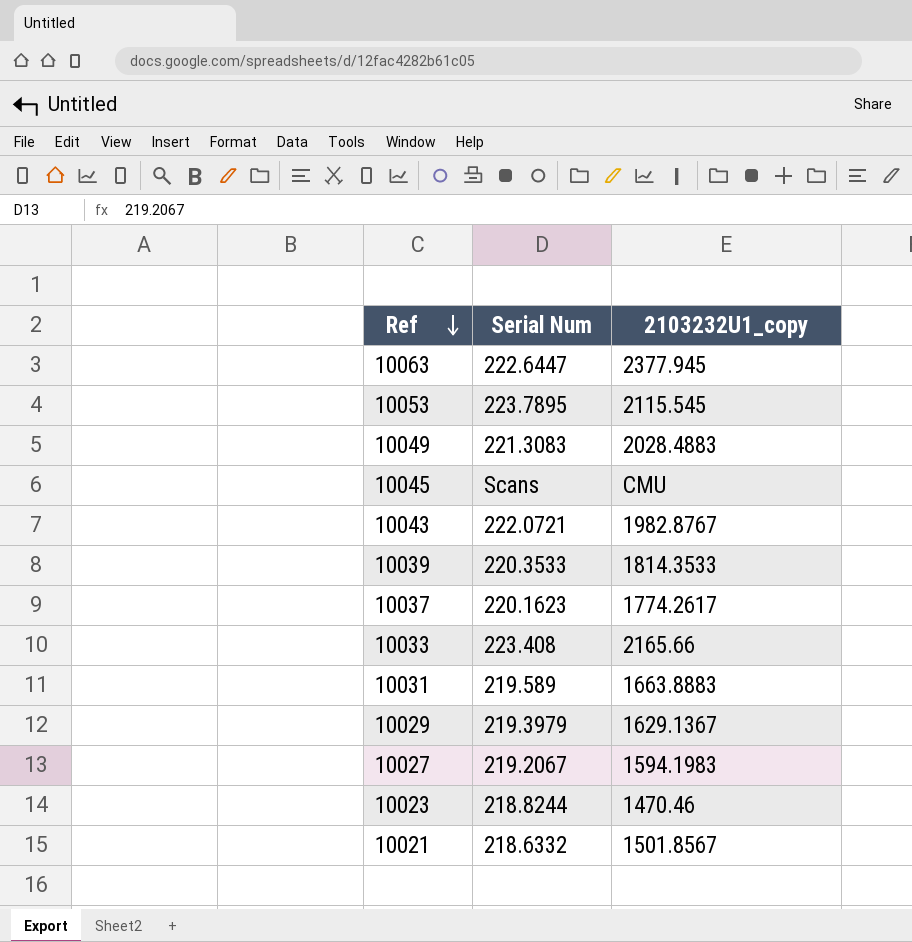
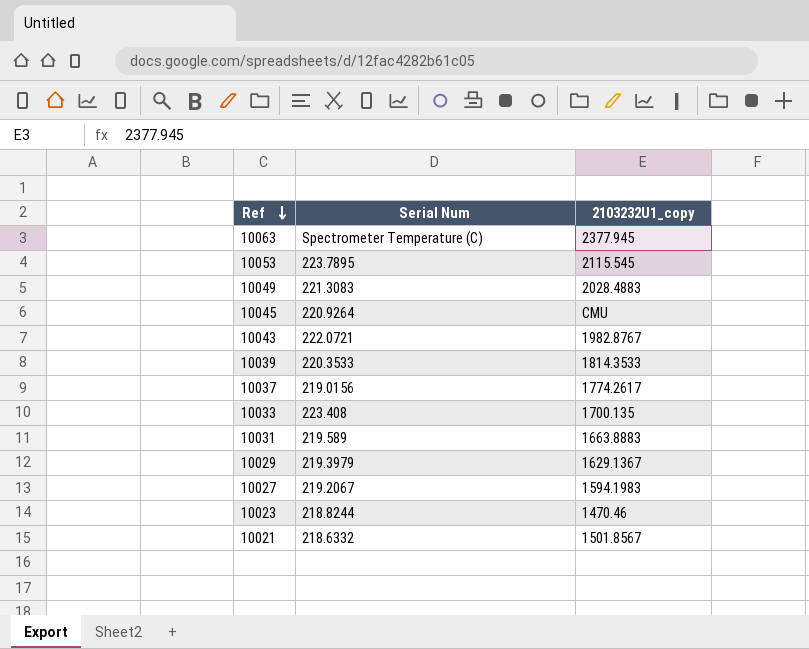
10063 | Serial Num: 222.6447 -> Spectrometer Temperature (C)
10045 | Serial Num: Scans -> 220.9264
10037 | Serial Num: 220.1623 -> 219.0156
10033 | 2103232U1_copy: 2165.66 -> 1700.135

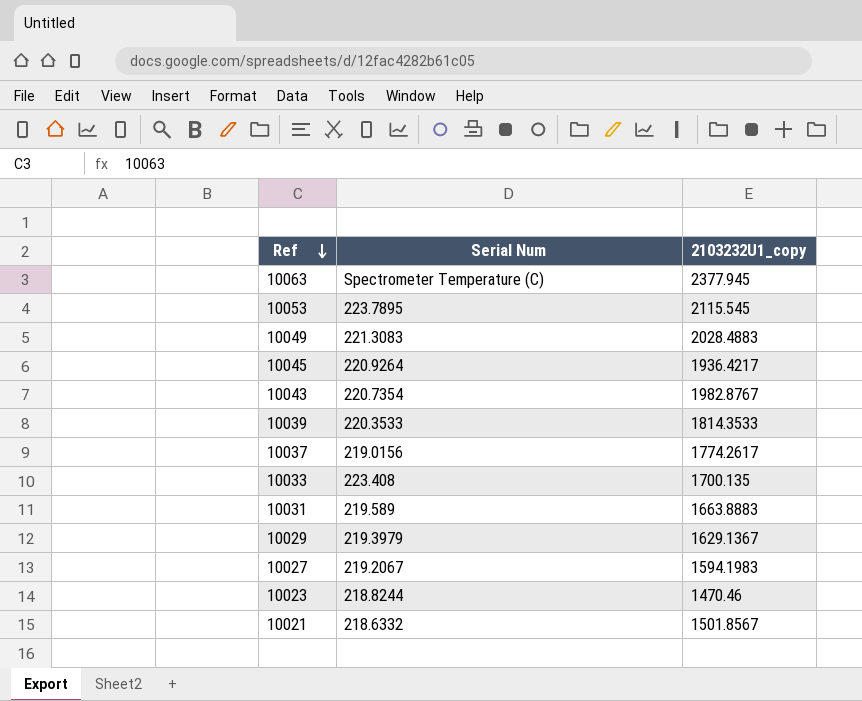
10045 | 2103232U1_copy: CMU -> 1936.4217
10043 | Serial Num: 222.0721 -> 220.7354

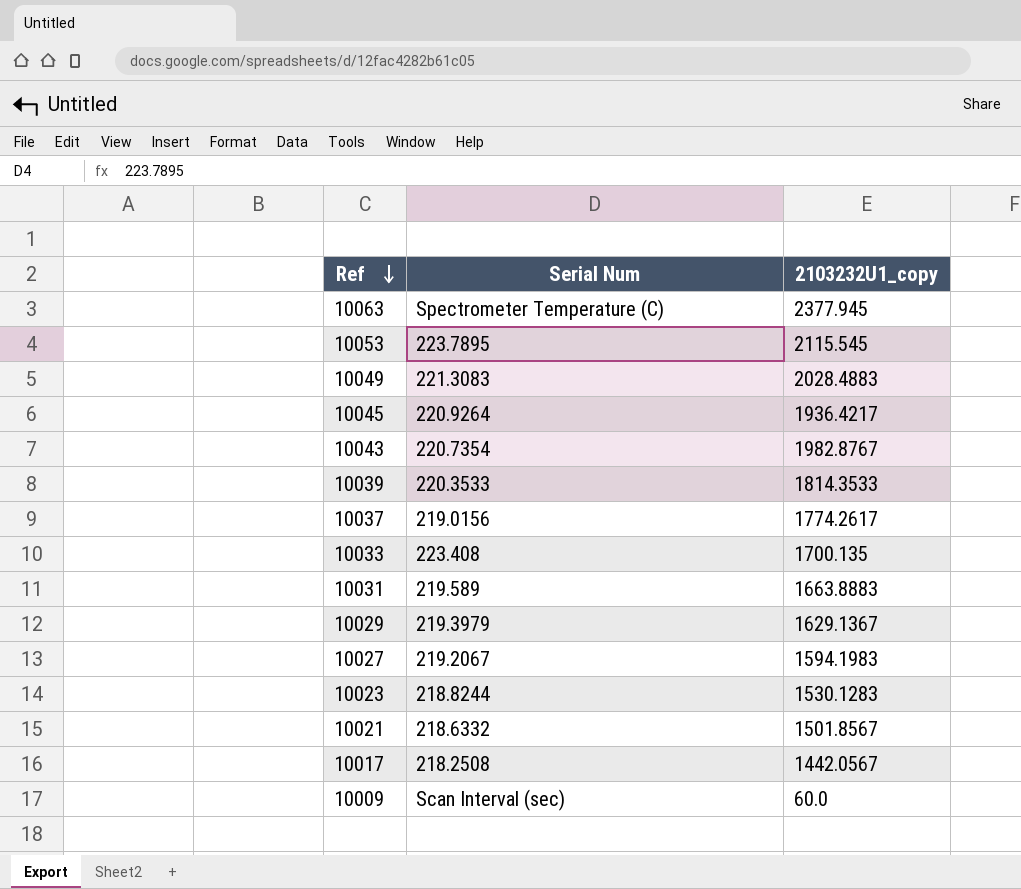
10023 | 2103232U1_copy: 1470.46 -> 1530.1283
row 10017: none -> 218.2508 | 1442.0567
row 10009: none -> Scan Interval (sec) | 60.0

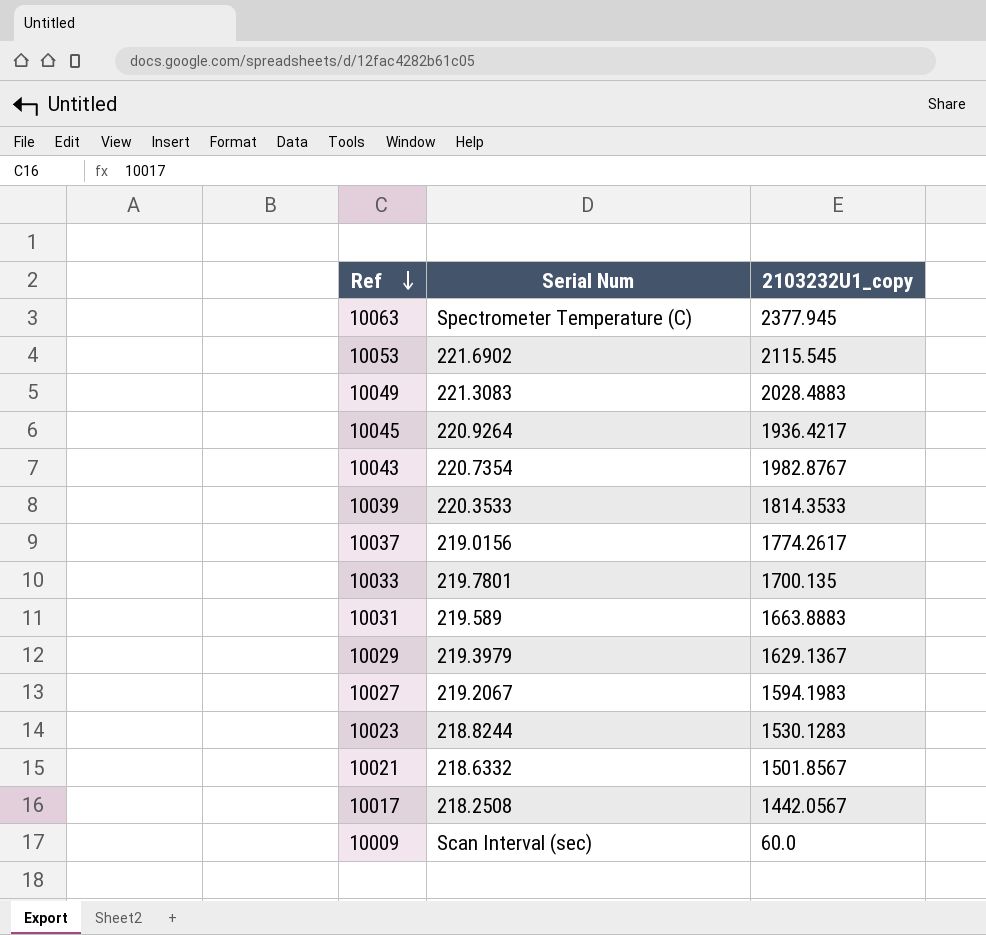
10053 | Serial Num: 223.7895 -> 221.6902
10033 | Serial Num: 223.408 -> 219.7801

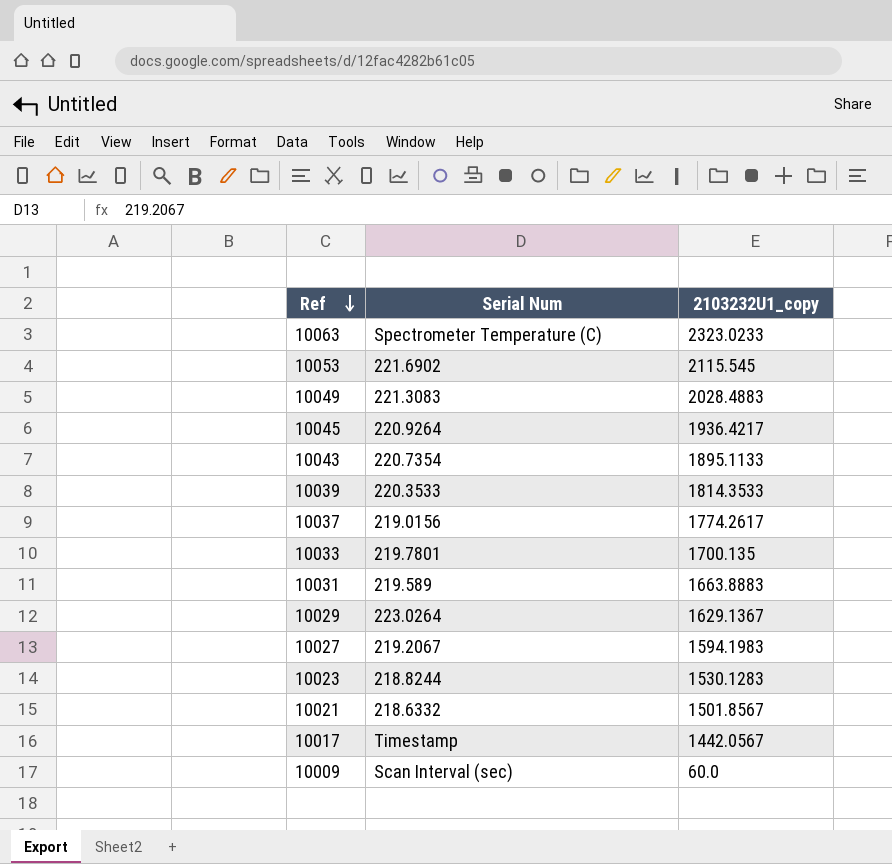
10063 | 2103232U1_copy: 2377.945 -> 2323.0233
10043 | 2103232U1_copy: 1982.8767 -> 1895.1133
10029 | Serial Num: 219.3979 -> 223.0264
10017 | Serial Num: 218.2508 -> Timestamp

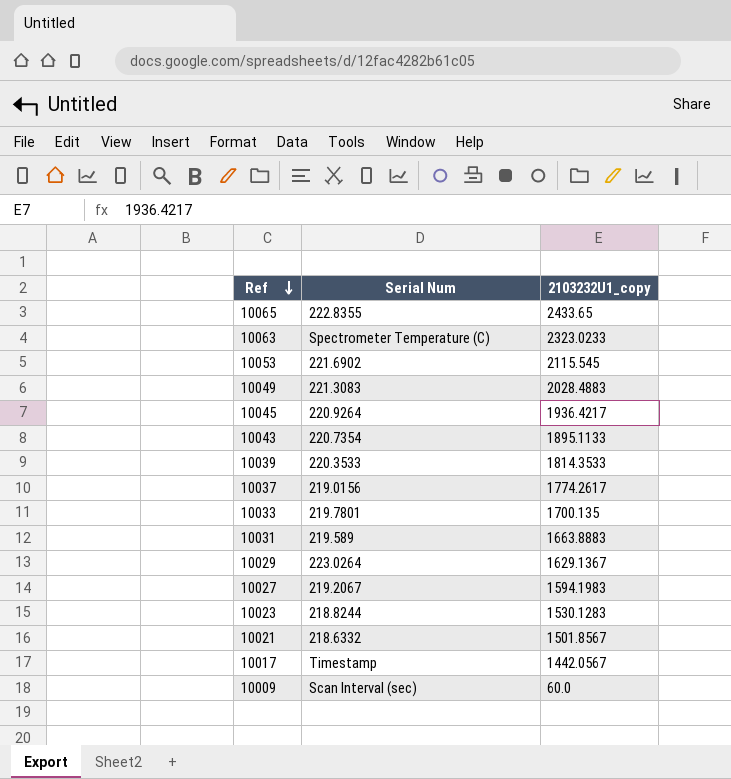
row 10065: none -> 222.8355 | 2433.65

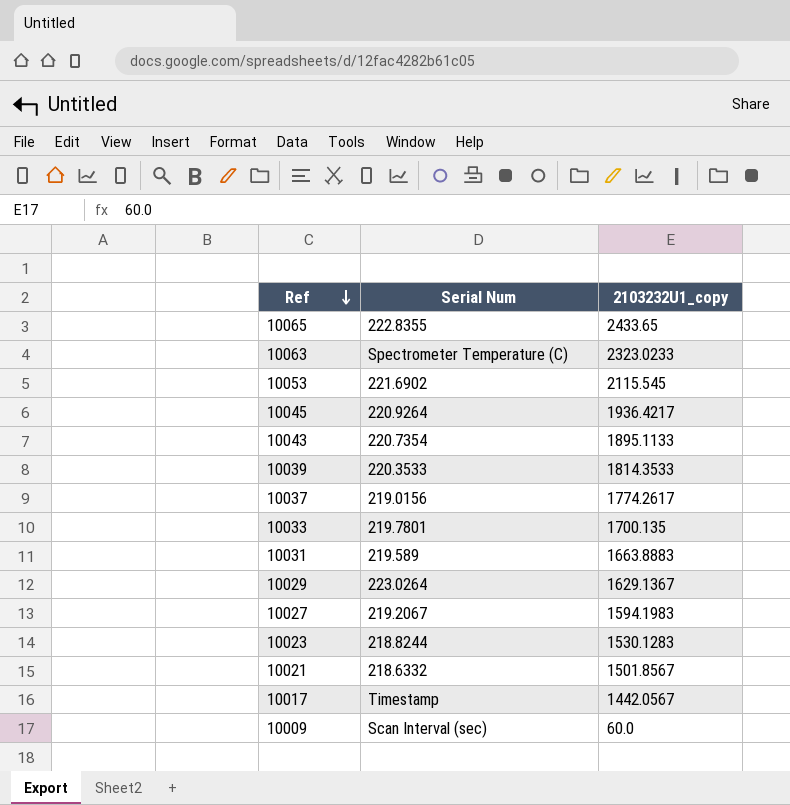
row 10049: 221.3083 | 2028.4883 -> none

